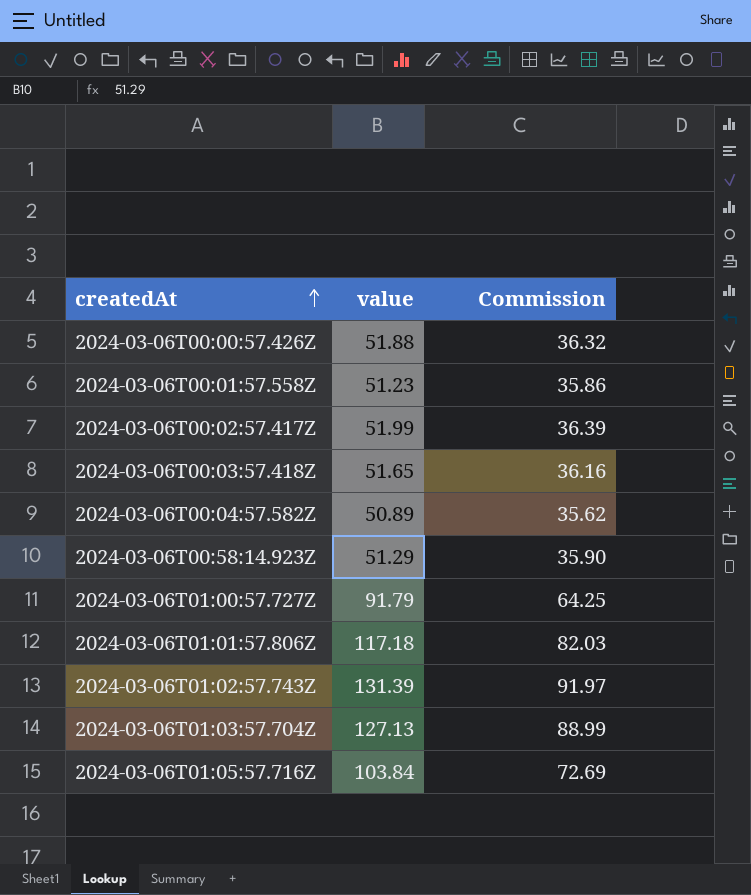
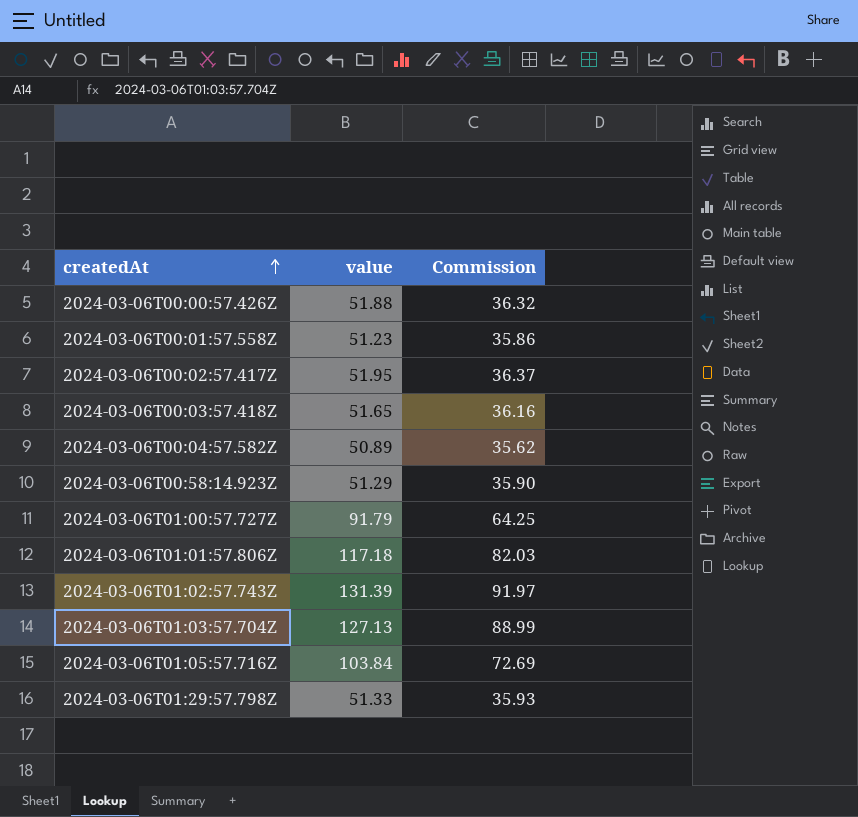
2024-03-06T00:02:57.417Z | value: 51.99 -> 51.95
2024-03-06T00:02:57.417Z | Commission: 36.39 -> 36.37
row 2024-03-06T01:29:57.798Z: none -> 51.33 | 35.93

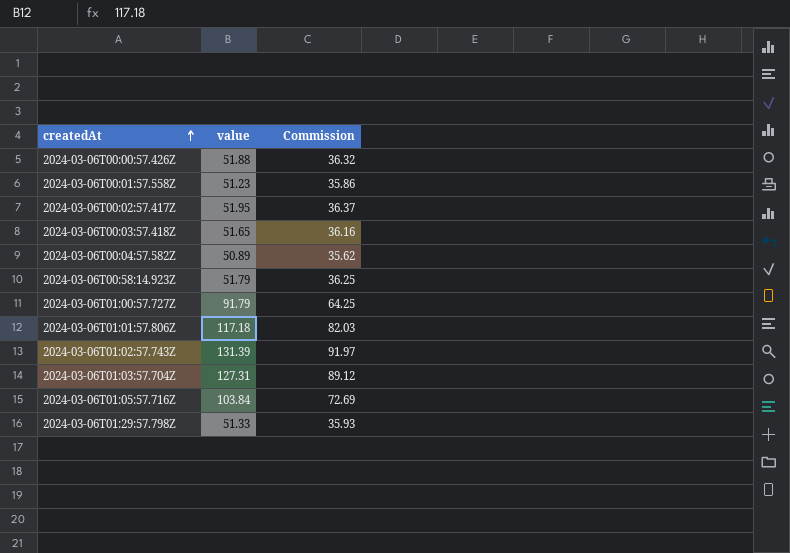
2024-03-06T00:58:14.923Z | value: 51.29 -> 51.79
2024-03-06T00:58:14.923Z | Commission: 35.90 -> 36.25
2024-03-06T01:03:57.704Z | value: 127.13 -> 127.31
2024-03-06T01:03:57.704Z | Commission: 88.99 -> 89.12

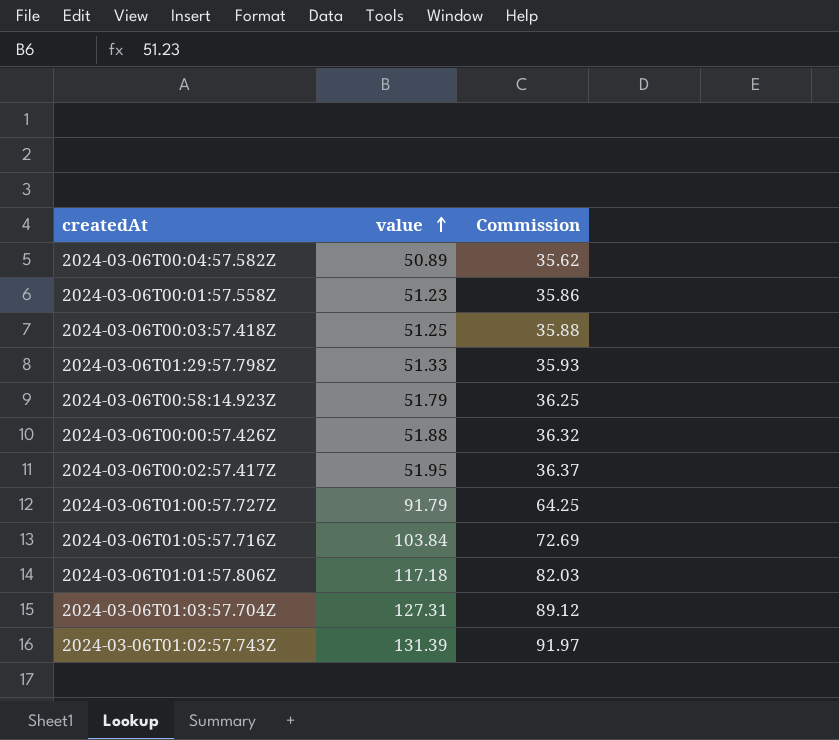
row order: createdAt ascending -> value ascending
2024-03-06T00:03:57.418Z | value: 51.65 -> 51.25
2024-03-06T00:03:57.418Z | Commission: 36.16 -> 35.88

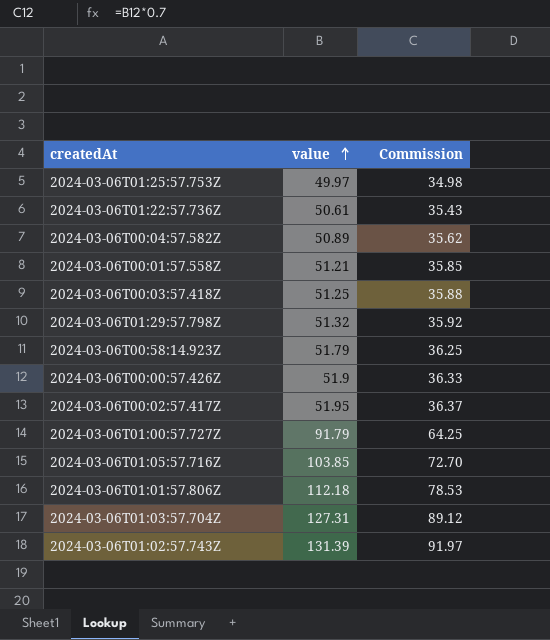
row 2024-03-06T01:25:57.753Z: none -> 49.97 | 34.98
row 2024-03-06T01:22:57.736Z: none -> 50.61 | 35.43
2024-03-06T00:01:57.558Z | value: 51.23 -> 51.21
2024-03-06T00:01:57.558Z | Commission: 35.86 -> 35.85
2024-03-06T01:29:57.798Z | value: 51.33 -> 51.32
2024-03-06T01:29:57.798Z | Commission: 35.93 -> 35.92
2024-03-06T00:00:57.426Z | value: 51.88 -> 51.9
2024-03-06T00:00:57.426Z | Commission: 36.32 -> 36.33
2024-03-06T01:05:57.716Z | value: 103.84 -> 103.85
2024-03-06T01:05:57.716Z | Commission: 72.69 -> 72.70
2024-03-06T01:01:57.806Z | value: 117.18 -> 112.18
2024-03-06T01:01:57.806Z | Commission: 82.03 -> 78.53

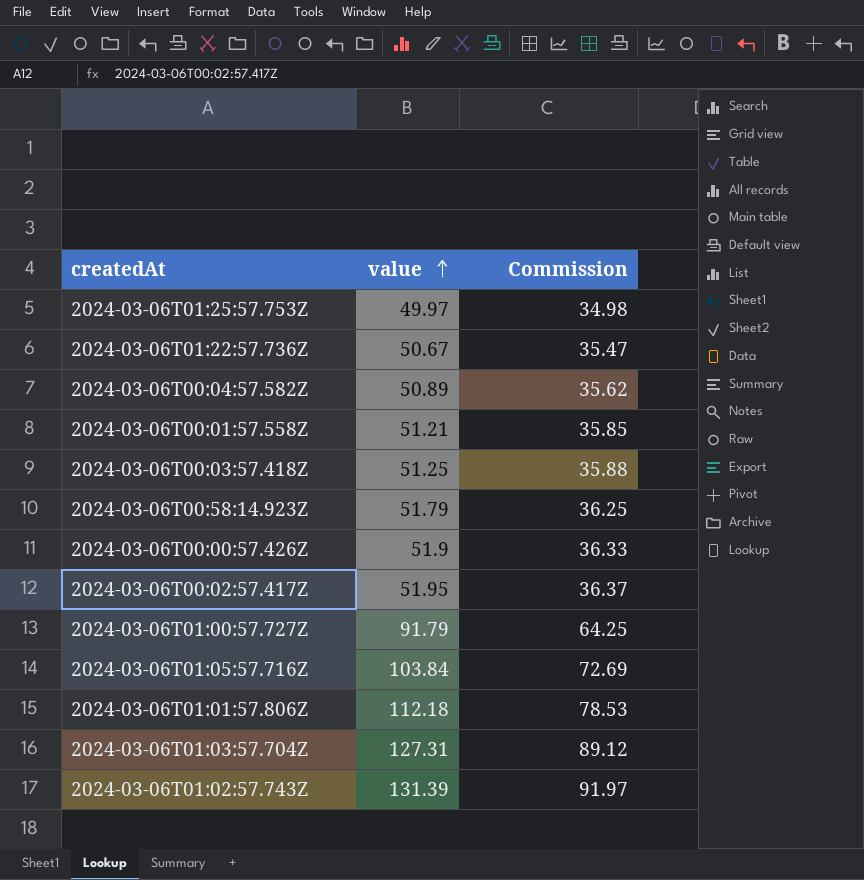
row 2024-03-06T01:29:57.798Z: 51.32 | 35.92 -> none
2024-03-06T01:22:57.736Z | value: 50.61 -> 50.67
2024-03-06T01:22:57.736Z | Commission: 35.43 -> 35.47
2024-03-06T01:05:57.716Z | value: 103.85 -> 103.84
2024-03-06T01:05:57.716Z | Commission: 72.70 -> 72.69

